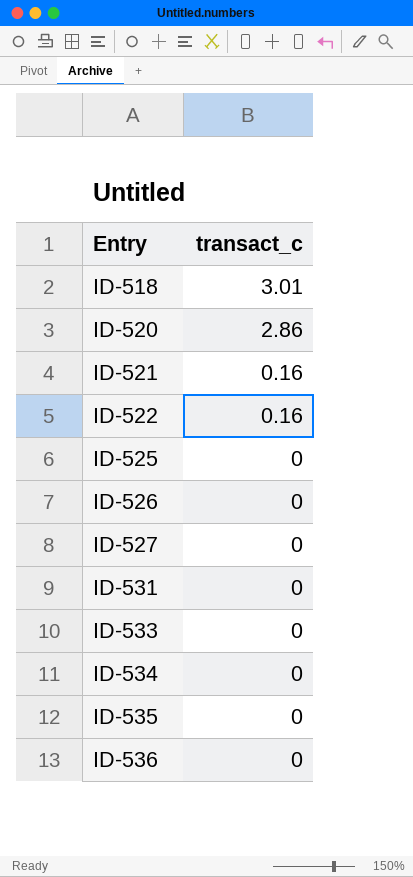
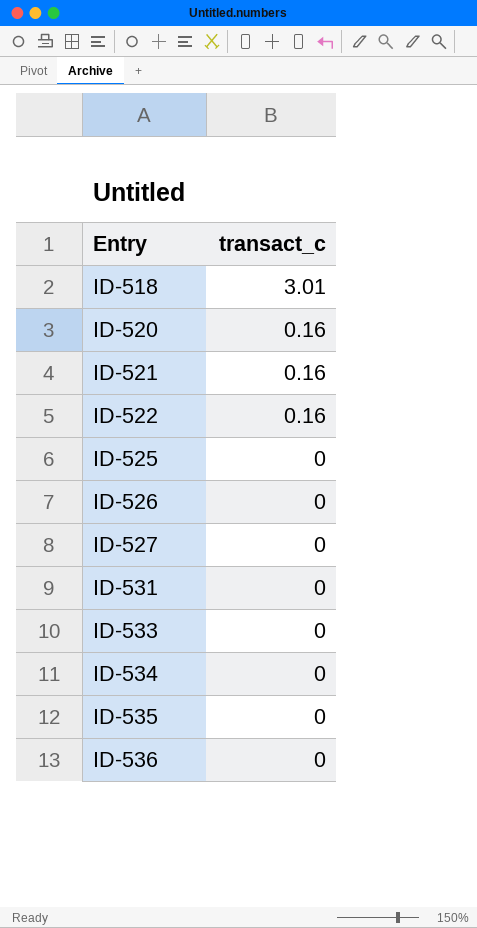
ID-520 | transact_c: 2.86 -> 0.16

